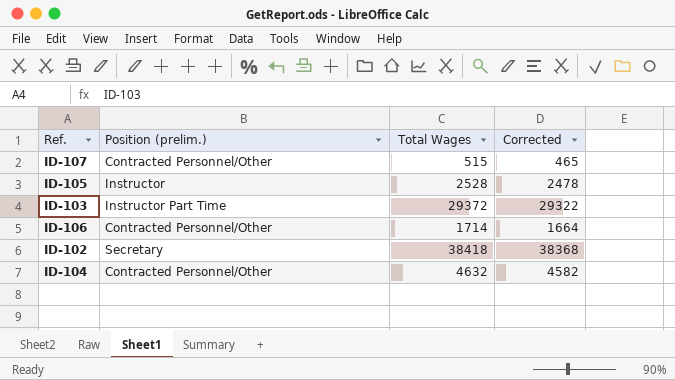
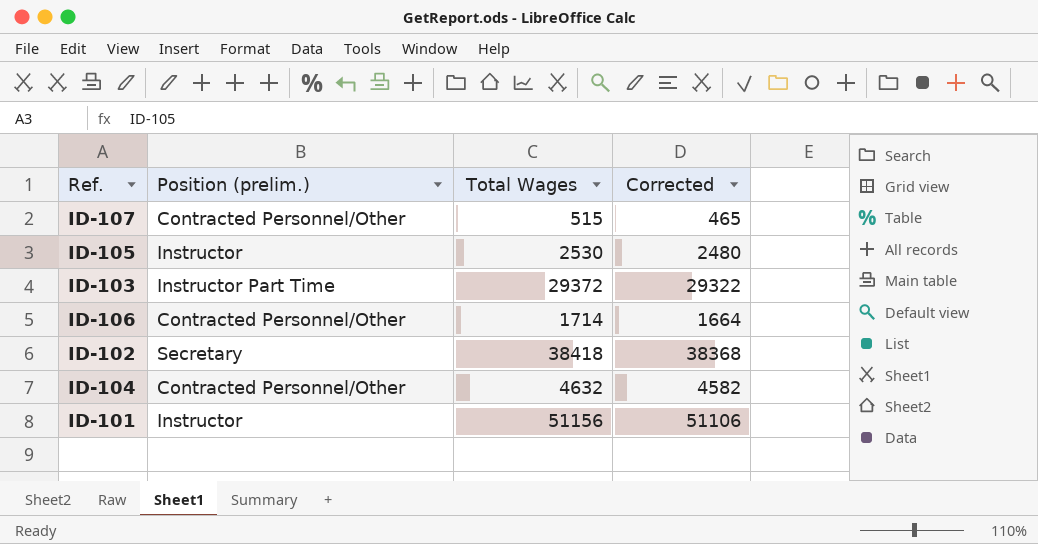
ID-105 | Total Wages: 2528 -> 2530
ID-105 | Corrected: 2478 -> 2480
row ID-101: none -> Instructor | 51156 | 51106

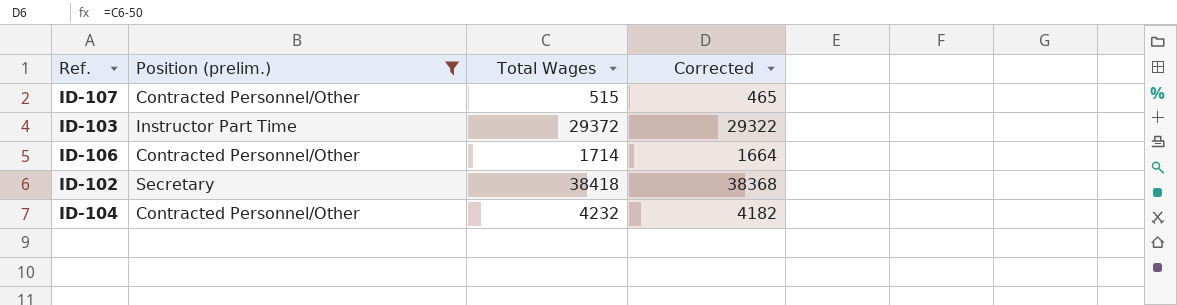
filter: none -> Position (prelim.) != Instructor
ID-104 | Total Wages: 4632 -> 4232
ID-104 | Corrected: 4582 -> 4182

